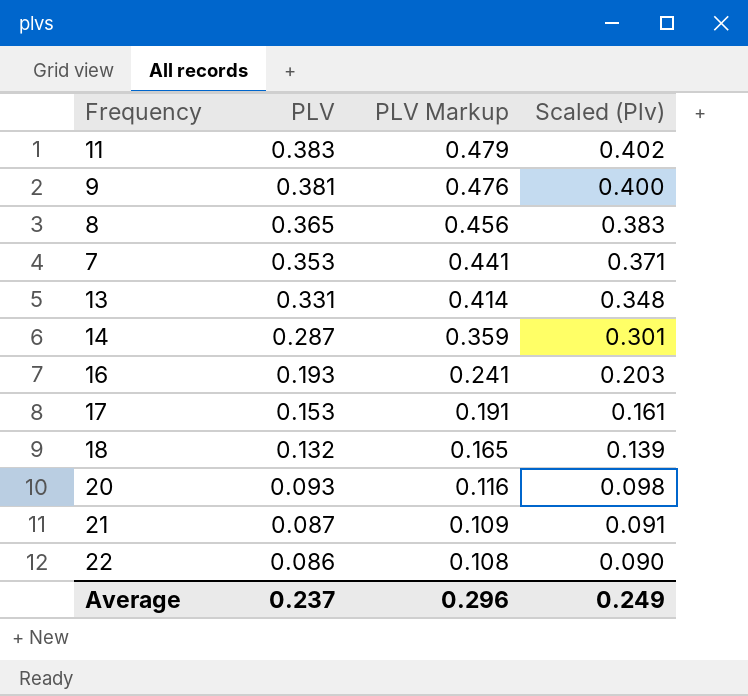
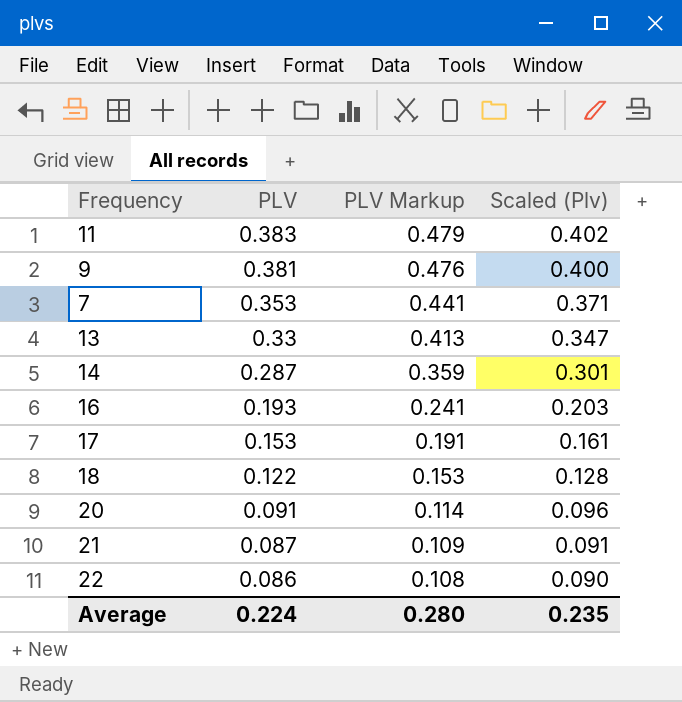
row 8: 0.365 | 0.456 | 0.383 -> none
13 | PLV: 0.331 -> 0.33
13 | PLV Markup: 0.414 -> 0.413
13 | Scaled (Plv): 0.348 -> 0.347
18 | PLV: 0.132 -> 0.122
18 | PLV Markup: 0.165 -> 0.153
18 | Scaled (Plv): 0.139 -> 0.128
20 | PLV: 0.093 -> 0.091
20 | PLV Markup: 0.116 -> 0.114
20 | Scaled (Plv): 0.098 -> 0.096
Average | PLV: 0.237 -> 0.224
Average | PLV Markup: 0.296 -> 0.280
Average | Scaled (Plv): 0.249 -> 0.235

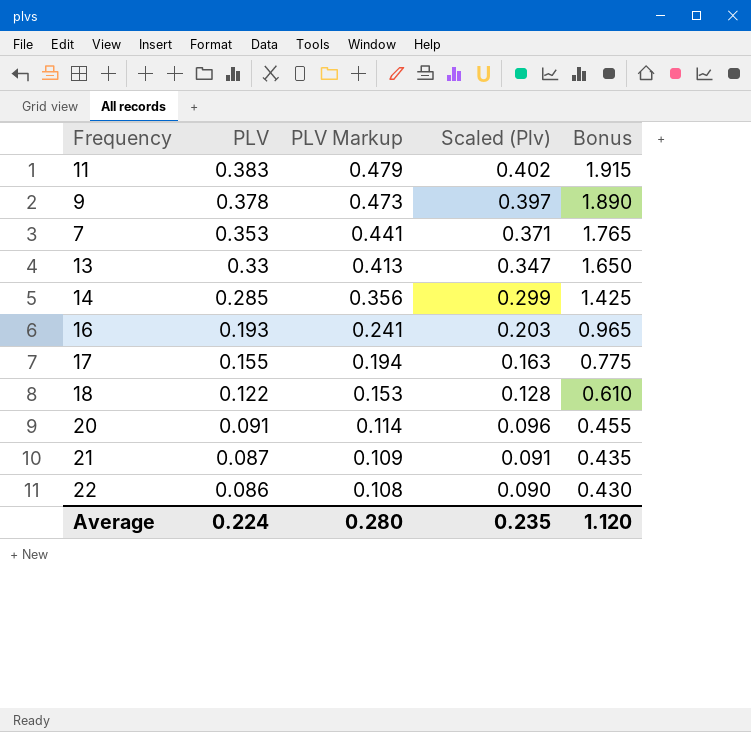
column Bonus | formula: none -> [PLV] * 5
9 | PLV: 0.381 -> 0.378
9 | PLV Markup: 0.476 -> 0.473
9 | Scaled (Plv): 0.400 -> 0.397
14 | PLV: 0.287 -> 0.285
14 | PLV Markup: 0.359 -> 0.356
14 | Scaled (Plv): 0.301 -> 0.299
17 | PLV: 0.153 -> 0.155
17 | PLV Markup: 0.191 -> 0.194
17 | Scaled (Plv): 0.161 -> 0.163

